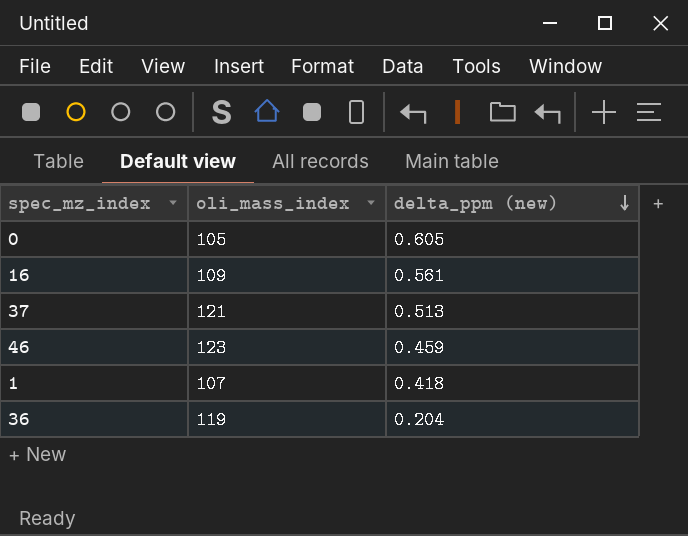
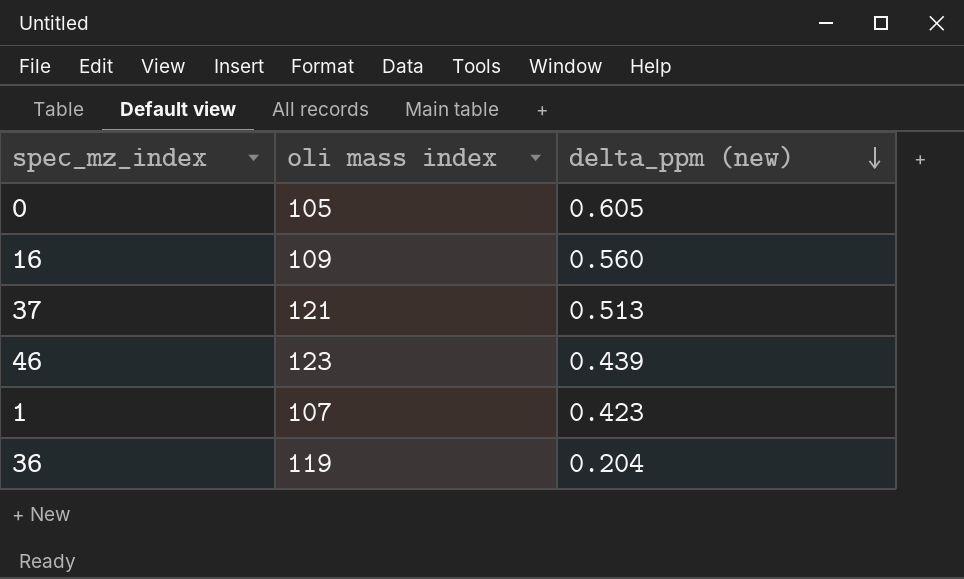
column name: oli_mass_index -> oli mass index
16 | delta_ppm (new): 0.561 -> 0.560
46 | delta_ppm (new): 0.459 -> 0.439
1 | delta_ppm (new): 0.418 -> 0.423

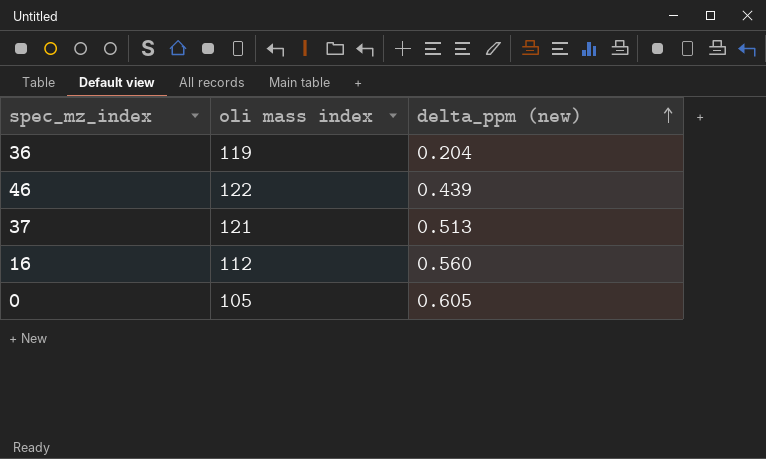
row order: delta_ppm (new) descending -> delta_ppm (new) ascending
row 1: 107 | 0.423 -> none
46 | oli mass index: 123 -> 122
16 | oli mass index: 109 -> 112

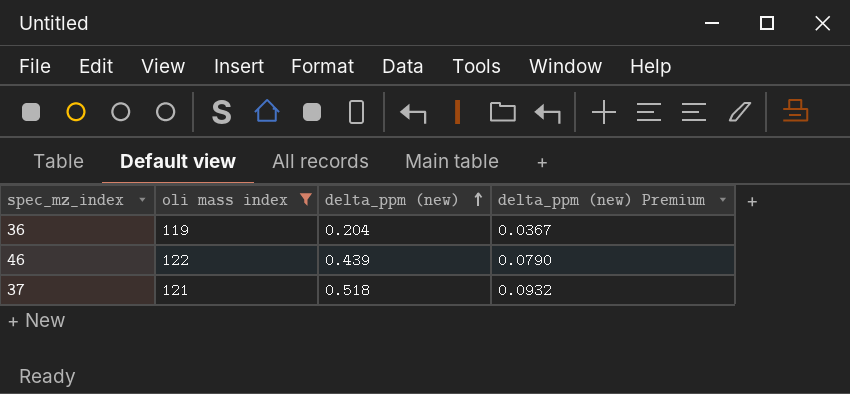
filter: none -> oli mass index >= 119
column delta_ppm (new) Premium | formula: none -> [delta_ppm (new)] * 0.18
37 | delta_ppm (new): 0.513 -> 0.518

